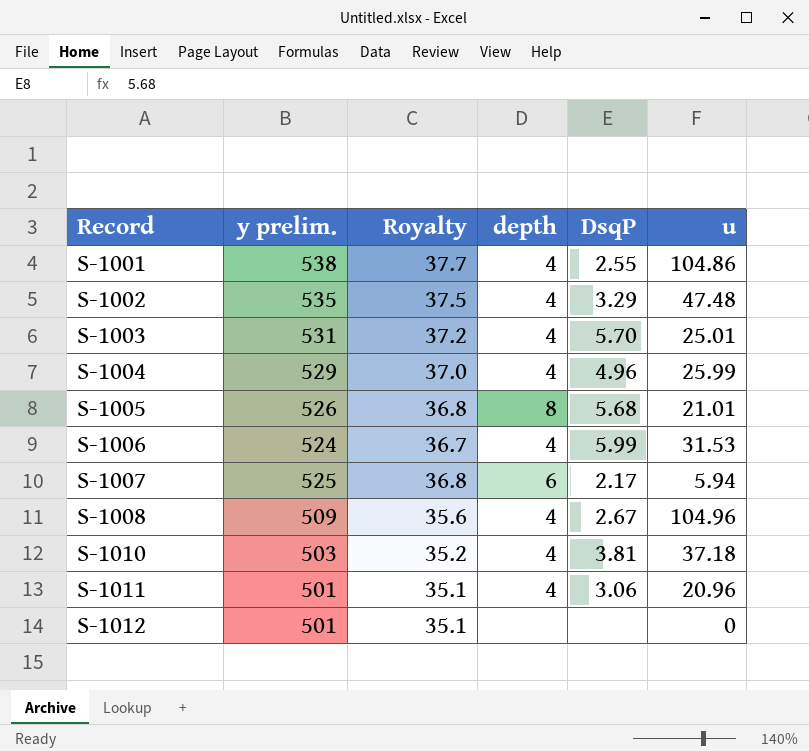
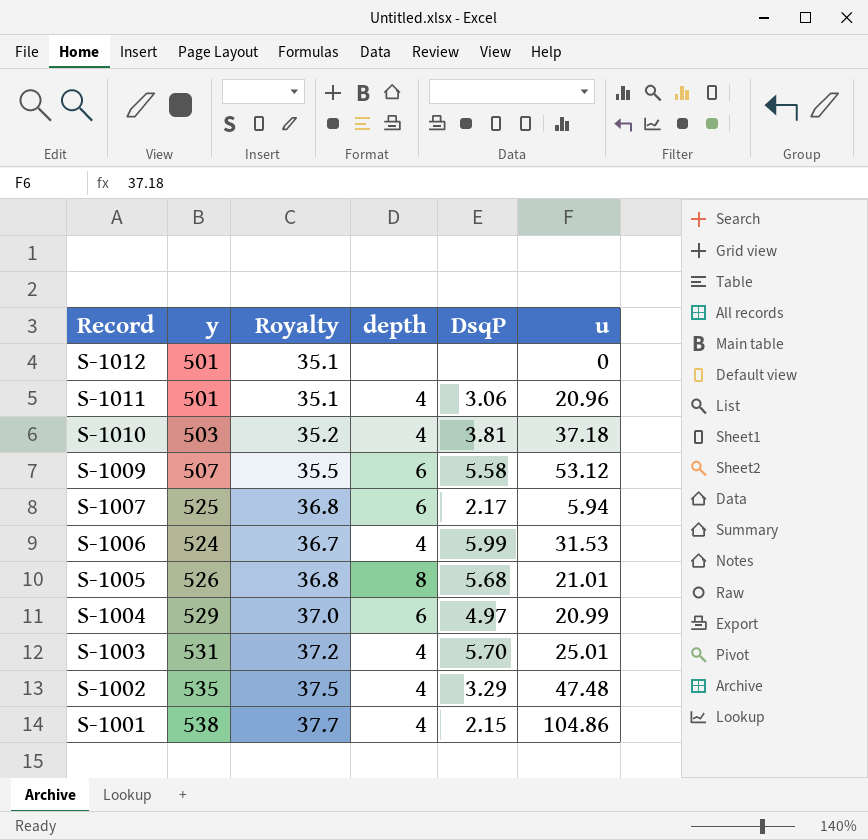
row order: Record ascending -> Record descending
column name: y prelim. -> y
row S-1008: 509 | 35.6 | 4 | 2.67 | 104.96 -> none
row S-1009: none -> 507 | 35.5 | 6 | 5.58 | 53.12
S-1004 | depth: 4 -> 6
S-1004 | DsqP: 4.96 -> 4.97
S-1004 | u: 25.99 -> 20.99
S-1001 | DsqP: 2.55 -> 2.15

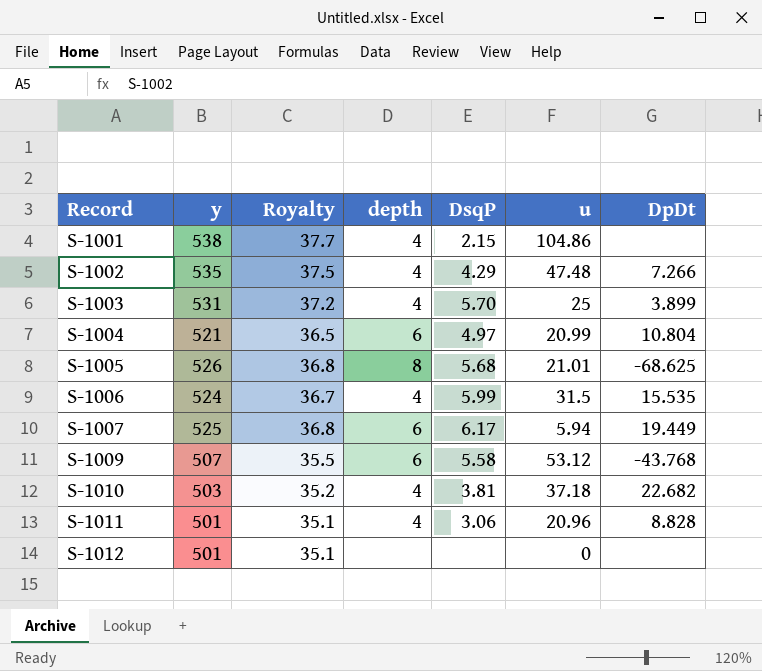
row order: Record descending -> Record ascending
column DpDt | position: none -> 7
S-1002 | DsqP: 3.29 -> 4.29
S-1003 | u: 25.01 -> 25
S-1004 | y: 529 -> 521
S-1004 | Royalty: 37.0 -> 36.5
S-1006 | u: 31.53 -> 31.5
S-1007 | DsqP: 2.17 -> 6.17

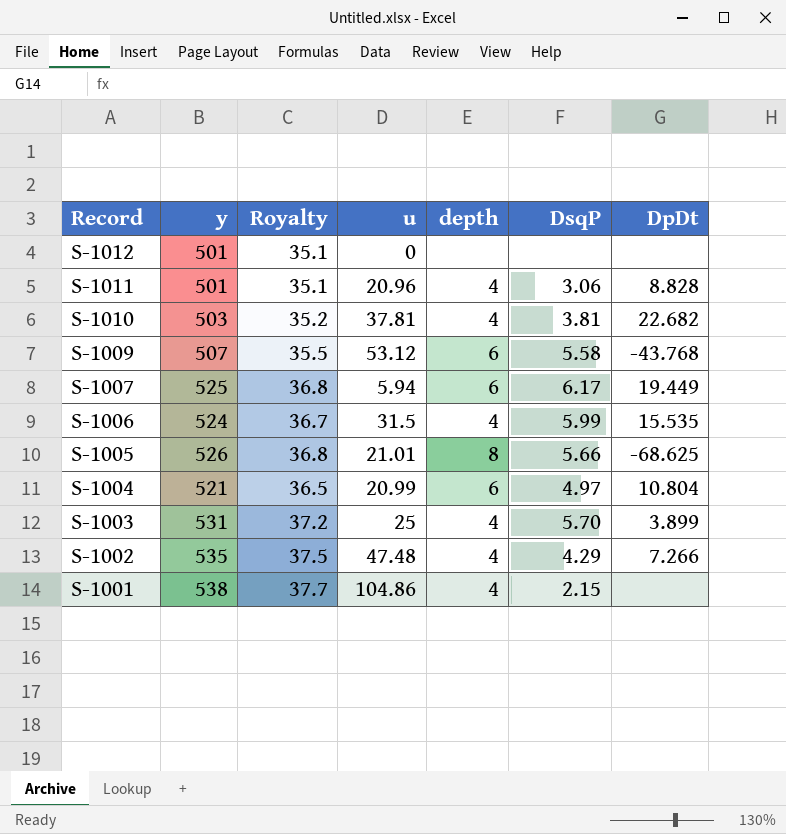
row order: Record ascending -> Record descending
column u | position: 6 -> 4
S-1010 | u: 37.18 -> 37.81
S-1005 | DsqP: 5.68 -> 5.66

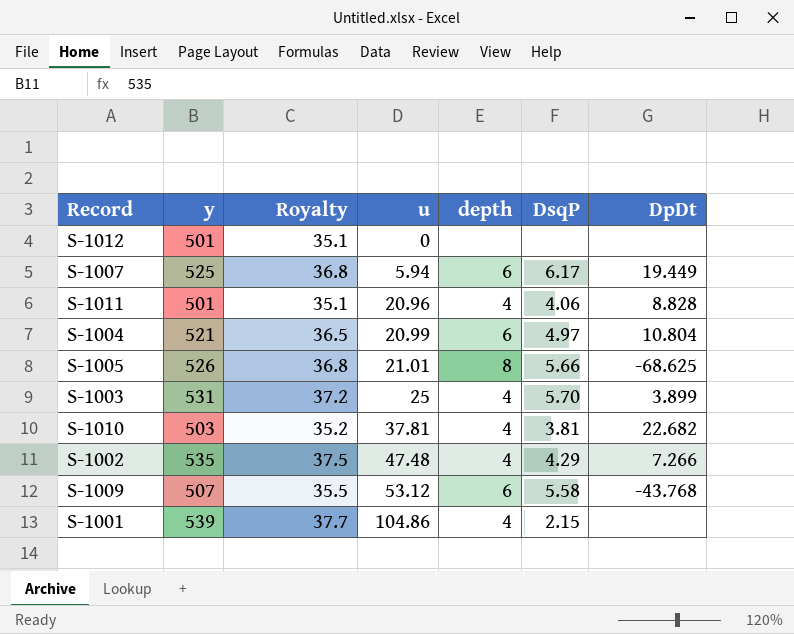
row order: Record descending -> u ascending
row S-1006: 524 | 36.7 | 31.5 | 4 | 5.99 | 15.535 -> none
S-1011 | DsqP: 3.06 -> 4.06
S-1001 | y: 538 -> 539

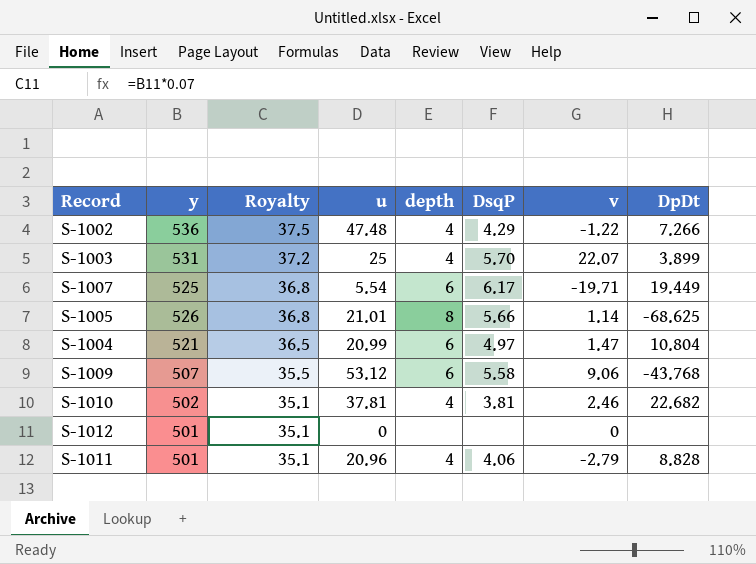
row order: u ascending -> Royalty descending
column v | position: none -> 7
row S-1001: 539 | 37.7 | 104.86 | 4 | 2.15 | none -> none
S-1002 | y: 535 -> 536
S-1007 | u: 5.94 -> 5.54
S-1010 | y: 503 -> 502
S-1010 | Royalty: 35.2 -> 35.1

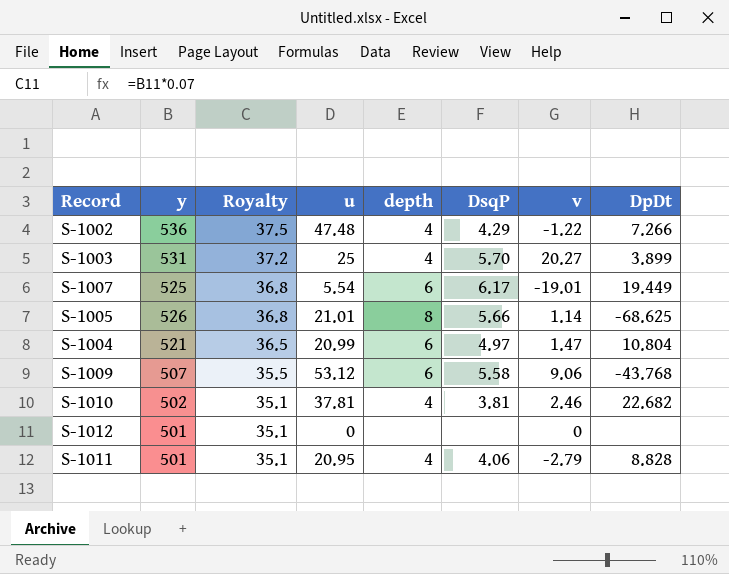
S-1003 | v: 22.07 -> 20.27
S-1007 | v: -19.71 -> -19.01
S-1011 | u: 20.96 -> 20.95

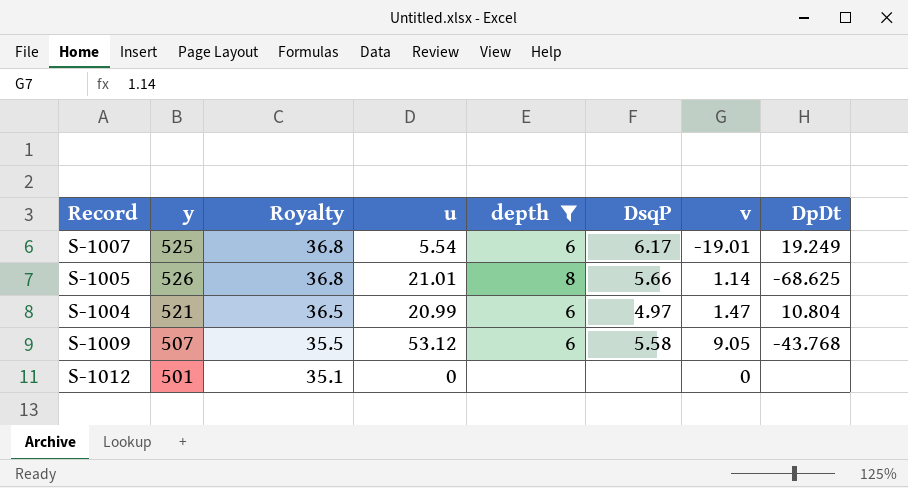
filter: none -> depth != 4
S-1007 | DpDt: 19.449 -> 19.249
S-1009 | v: 9.06 -> 9.05

